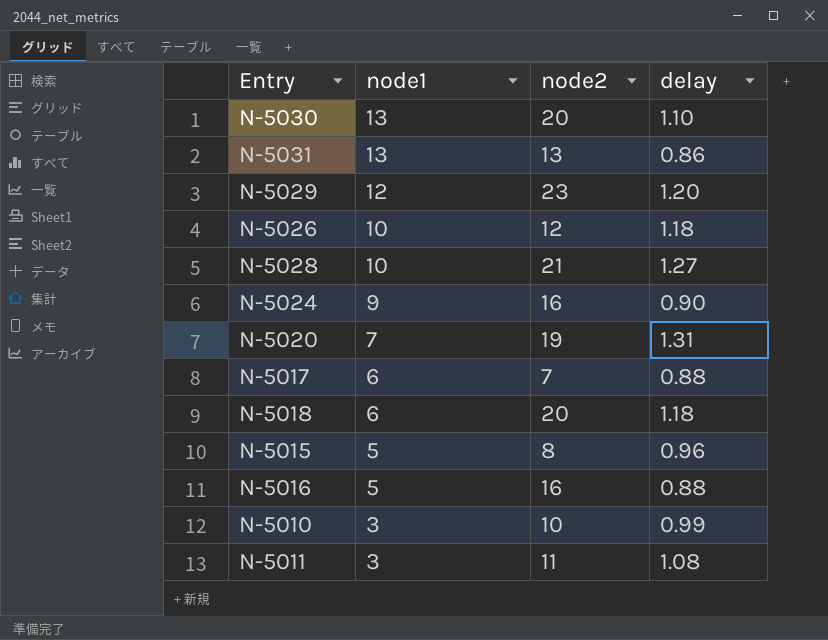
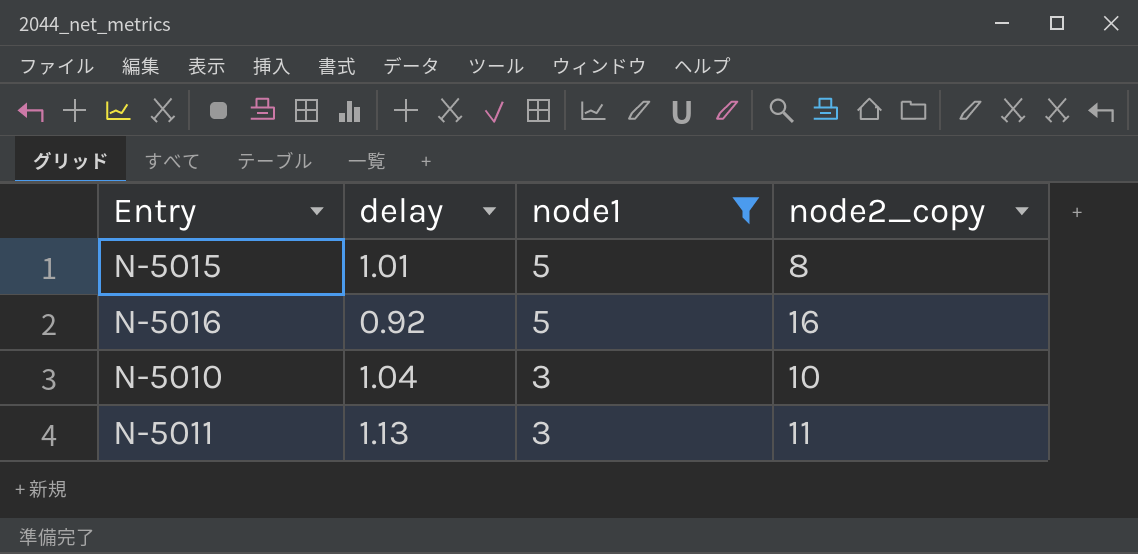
filter: none -> node1 <= 5
column delay | position: 4 -> 2
column name: node2 -> node2_copy
N-5015 | delay: 0.96 -> 1.01
N-5016 | delay: 0.88 -> 0.92
N-5010 | delay: 0.99 -> 1.04
N-5011 | delay: 1.08 -> 1.13

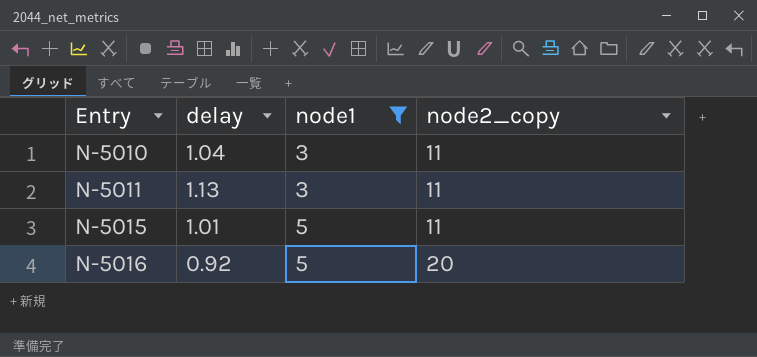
row order: node1 descending -> Entry ascending
N-5010 | node2_copy: 10 -> 11
N-5015 | node2_copy: 8 -> 11
N-5016 | node2_copy: 16 -> 20

